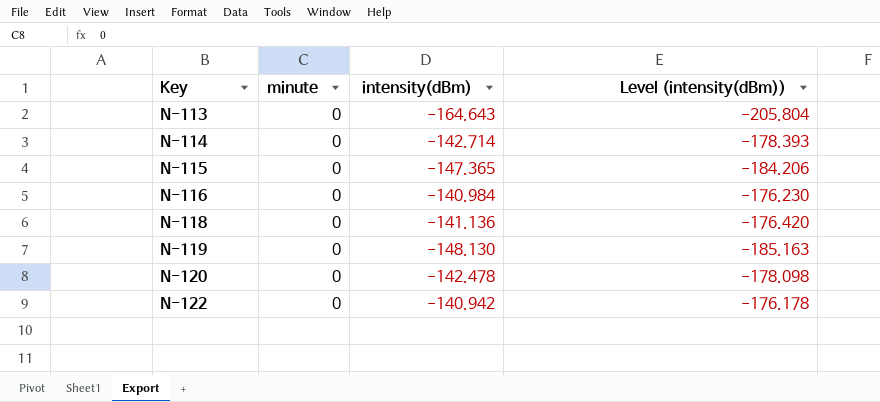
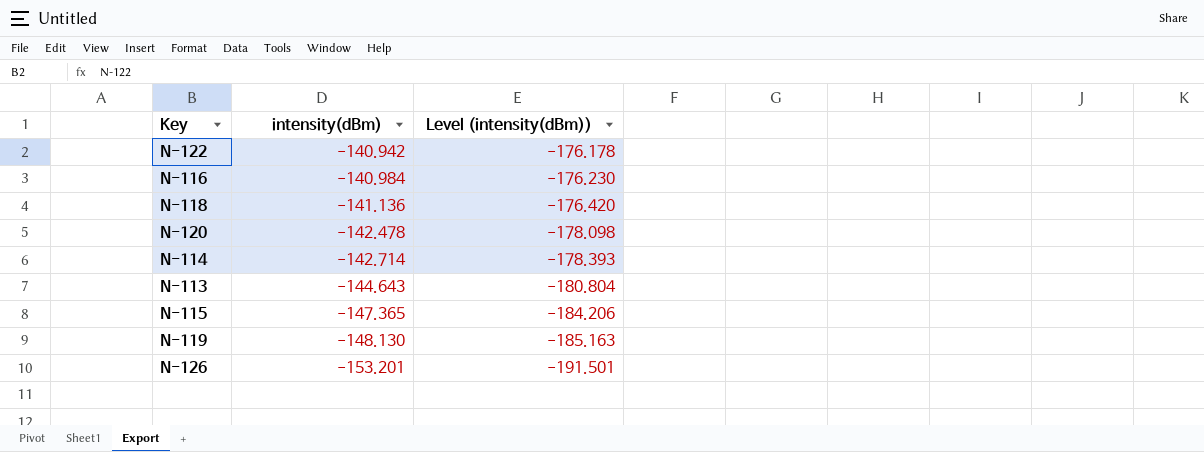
row order: Key ascending -> intensity(dBm) descending
column minute | position: 2 -> none
N-113 | intensity(dBm): -164.643 -> -144.643
N-113 | Level (intensity(dBm)): -205.804 -> -180.804
row N-126: none -> -153.201 | -191.501

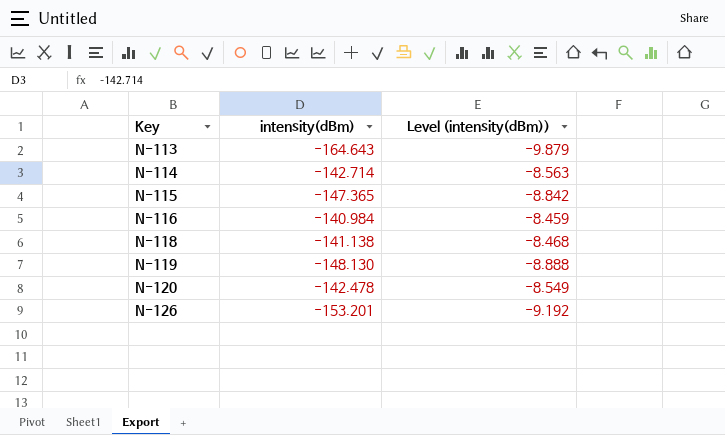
row order: intensity(dBm) descending -> Key ascending
column Level (intensity(dBm)) | formula: [intensity(dBm)] * 1.25 -> [intensity(dBm)] * 0.06
row N-122: -140.942 | -176.178 -> none
N-113 | intensity(dBm): -144.643 -> -164.643
N-118 | intensity(dBm): -141.136 -> -141.138

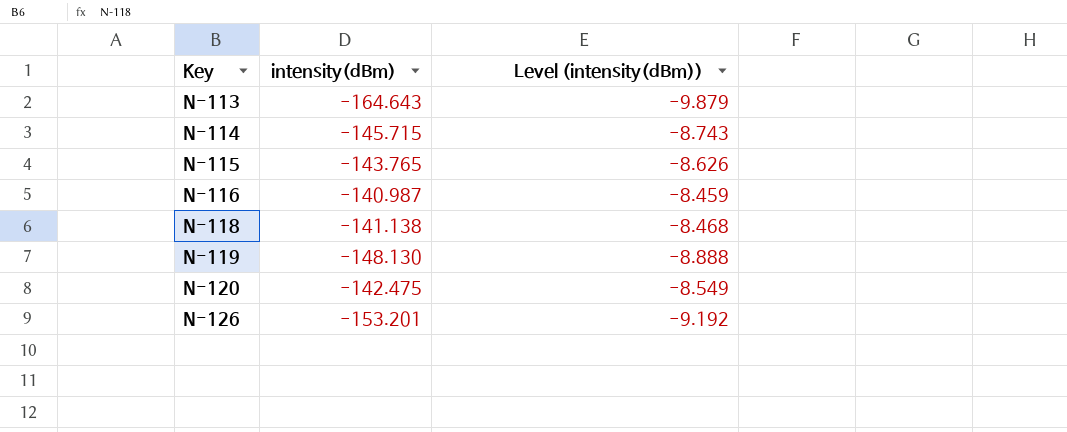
N-114 | intensity(dBm): -142.714 -> -145.715
N-114 | Level (intensity(dBm)): -8.563 -> -8.743
N-115 | intensity(dBm): -147.365 -> -143.765
N-115 | Level (intensity(dBm)): -8.842 -> -8.626
N-116 | intensity(dBm): -140.984 -> -140.987
N-120 | intensity(dBm): -142.478 -> -142.475

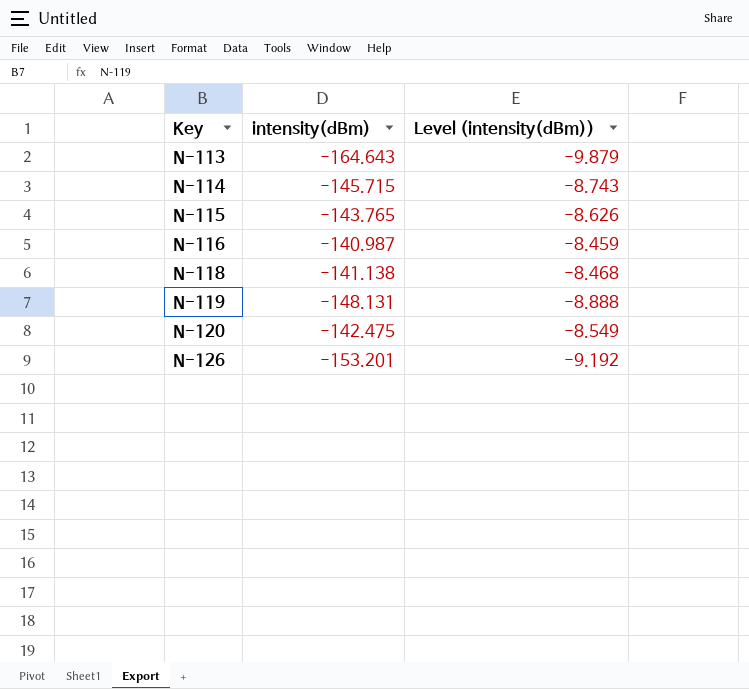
N-119 | intensity(dBm): -148.130 -> -148.131

